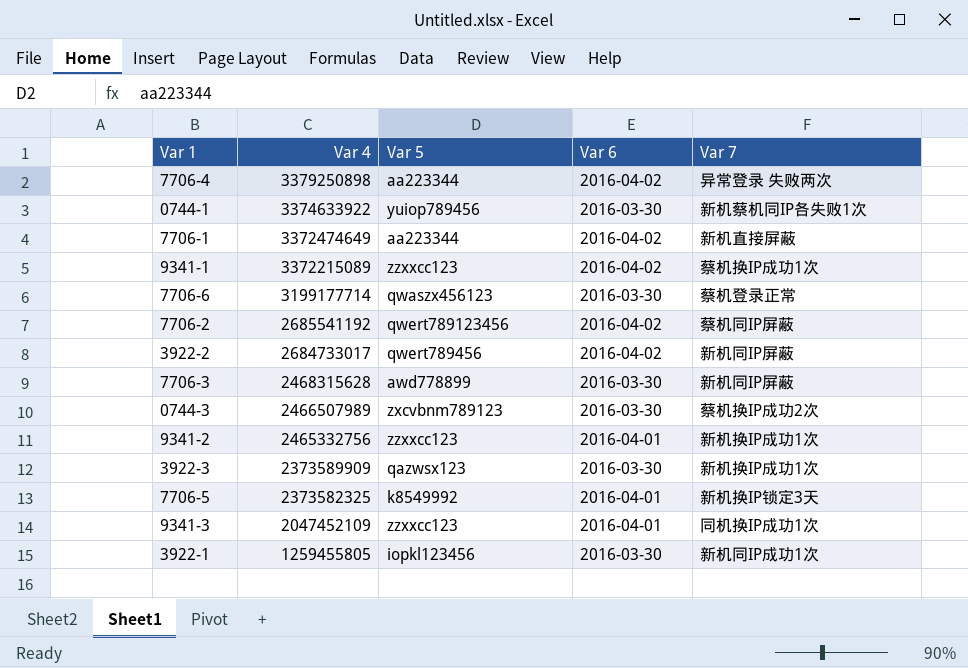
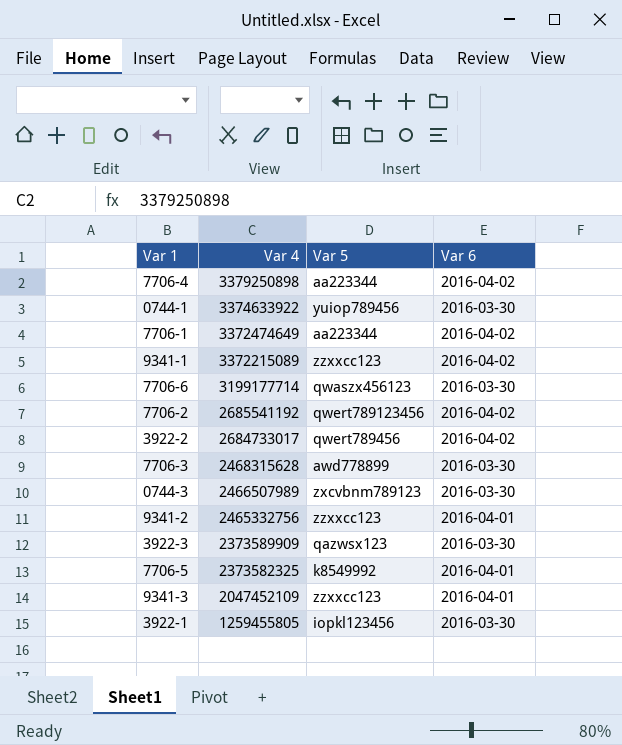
column Var 7 | position: 5 -> none

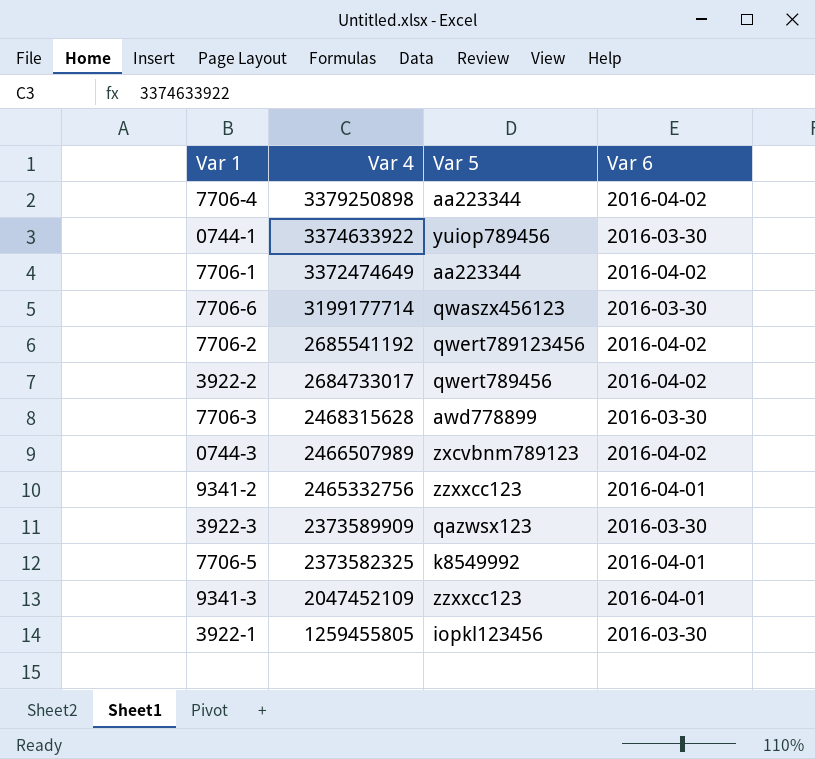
row 9341-1: 3372215089 | zzxxcc123 | 2016-04-02 -> none
0744-3 | Var 6: 2016-03-30 -> 2016-04-02

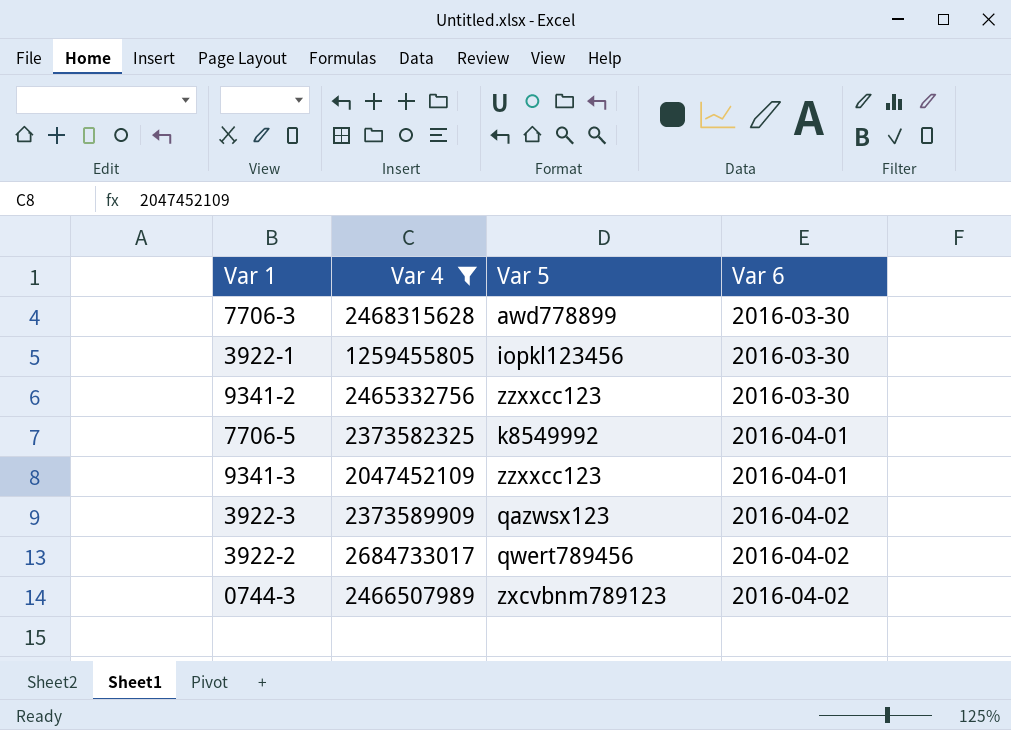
filter: none -> Var 4 <= 2684733017
row order: Var 4 descending -> Var 6 ascending
9341-2 | Var 6: 2016-04-01 -> 2016-03-30
3922-3 | Var 6: 2016-03-30 -> 2016-04-02

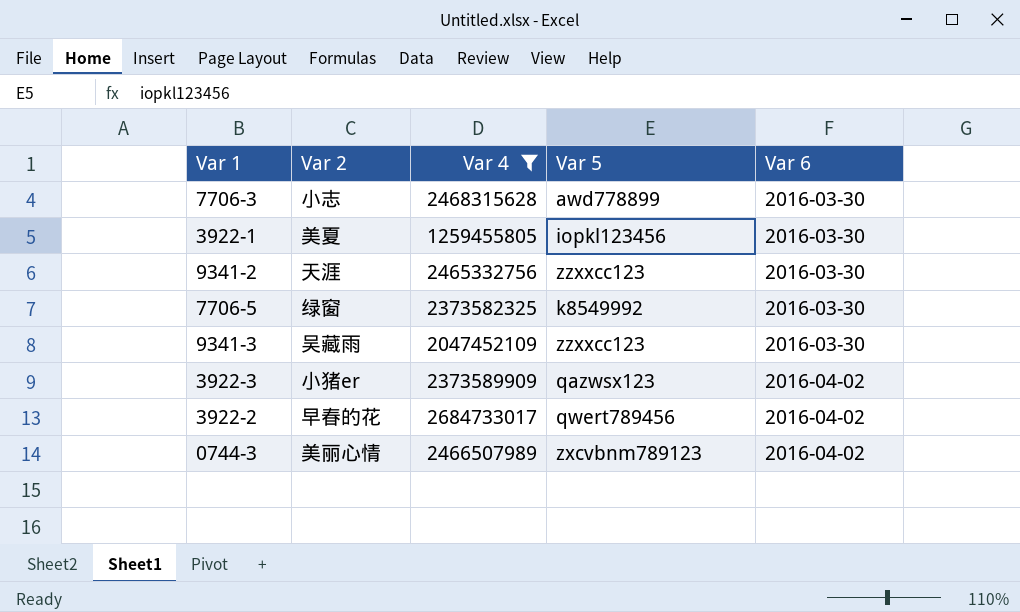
column Var 2 | position: none -> 2
7706-5 | Var 6: 2016-04-01 -> 2016-03-30
9341-3 | Var 6: 2016-04-01 -> 2016-03-30

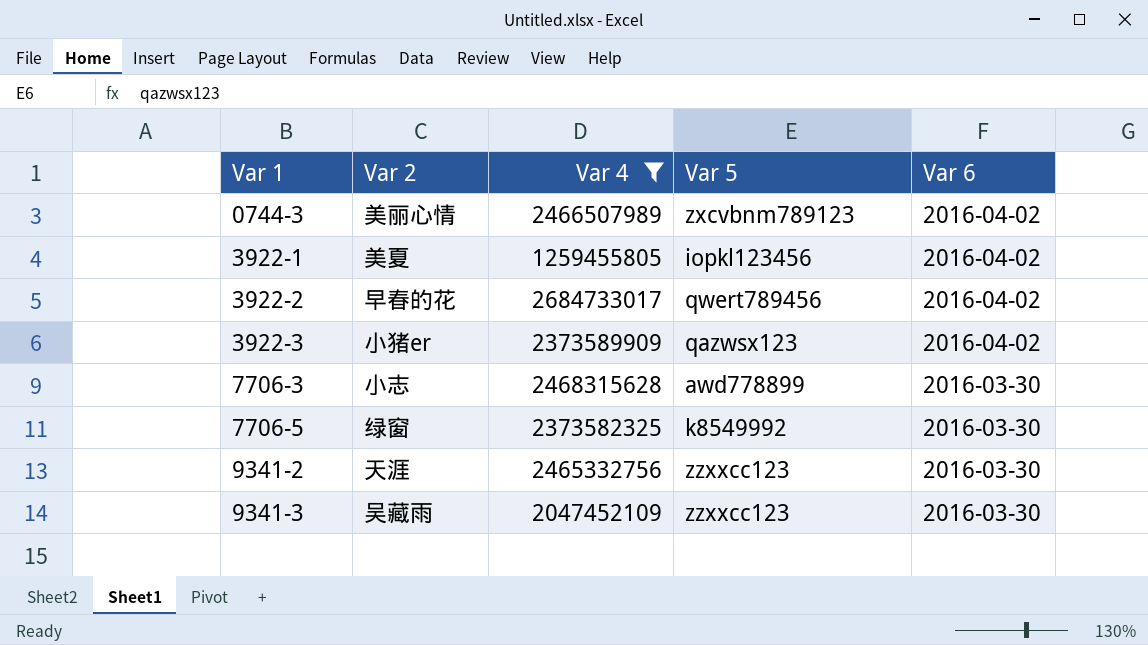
row order: Var 6 ascending -> Var 1 ascending
3922-1 | Var 6: 2016-03-30 -> 2016-04-02

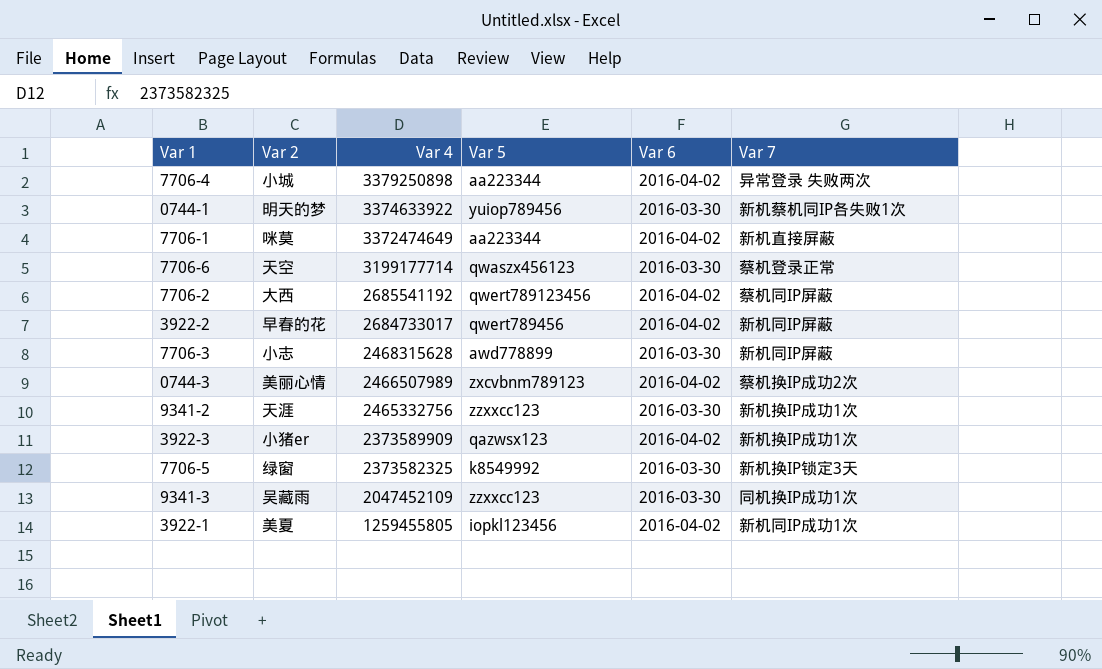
filter: Var 4 <= 2684733017 -> none
row order: Var 1 ascending -> Var 4 descending
column Var 7 | position: none -> 6

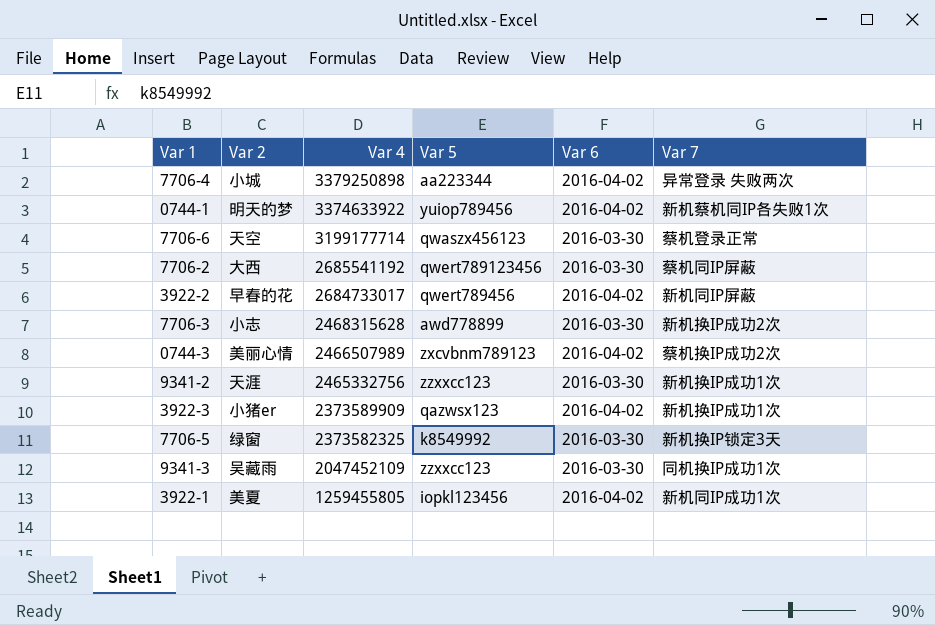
row 7706-1: 咪莫 | 3372474649 | aa223344 | 2016-04-02 | 新机直接屏蔽 -> none
0744-1 | Var 6: 2016-03-30 -> 2016-04-02
7706-2 | Var 6: 2016-04-02 -> 2016-03-30
7706-3 | Var 7: 新机同IP屏蔽 -> 新机换IP成功2次

